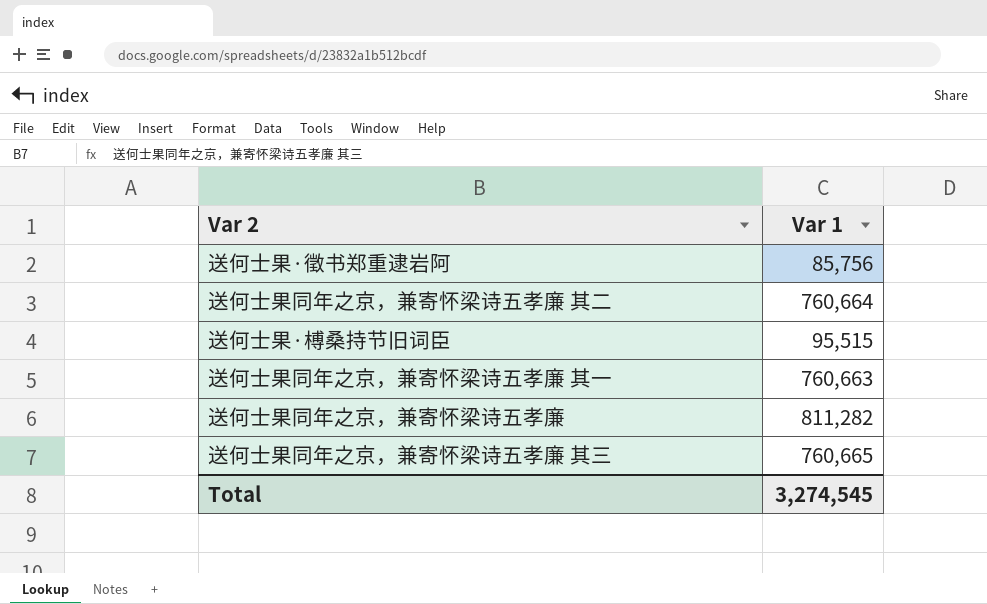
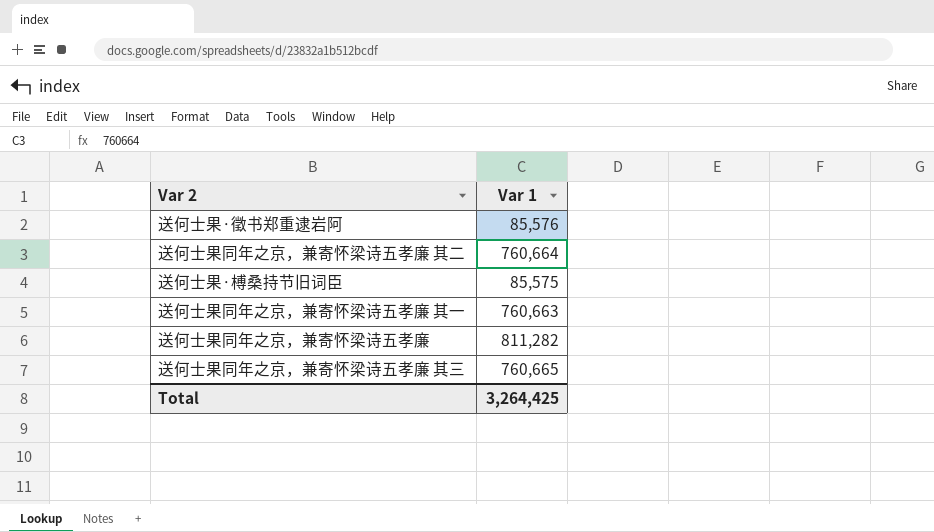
送何士果·徵书郑重逮岩阿 | Var 1: 85,756 -> 85,576
送何士果·榑桑持节旧词臣 | Var 1: 95,515 -> 85,575
Total | Var 1: 3,274,545 -> 3,264,425

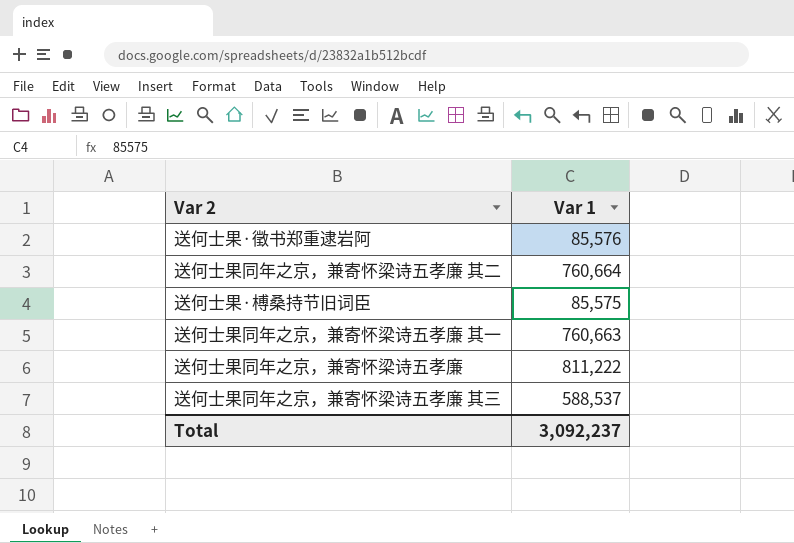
送何士果同年之京，兼寄怀梁诗五孝廉 | Var 1: 811,282 -> 811,222
送何士果同年之京，兼寄怀梁诗五孝廉 其三 | Var 1: 760,665 -> 588,537
Total | Var 1: 3,264,425 -> 3,092,237

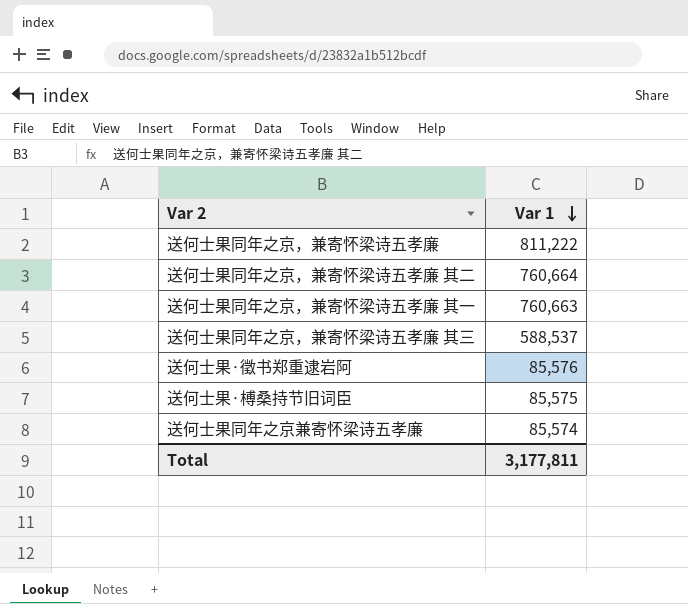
row order: none -> Var 1 descending
row 送何士果同年之京兼寄怀梁诗五孝廉: none -> 85,574
Total | Var 1: 3,092,237 -> 3,177,811

